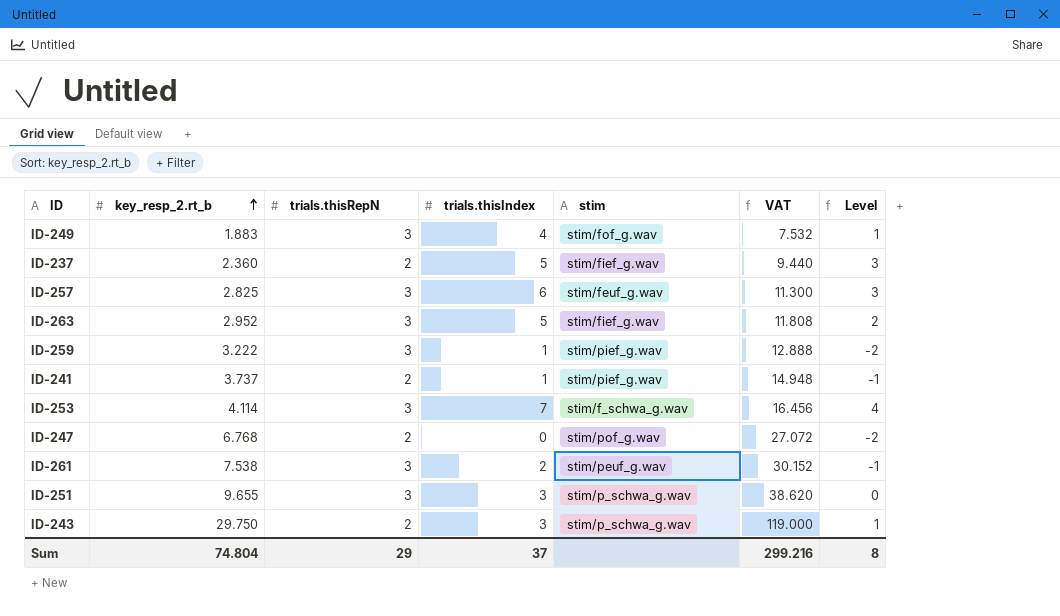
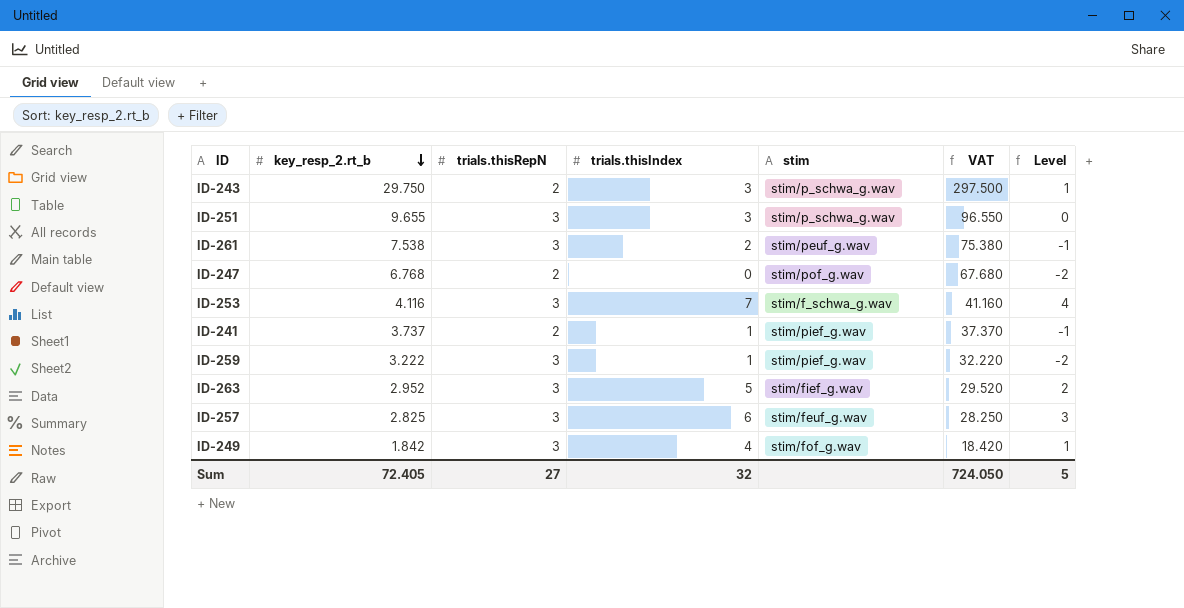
row order: key_resp_2.rt_b ascending -> key_resp_2.rt_b descending
column VAT | formula: [key_resp_2.rt_b] * 4 -> [key_resp_2.rt_b] * 10
row ID-237: 2.360 | 2 | 5 | stim/fief_g.wav | 9.440 | 3 -> none
ID-253 | key_resp_2.rt_b: 4.114 -> 4.116
ID-249 | key_resp_2.rt_b: 1.883 -> 1.842
Sum | key_resp_2.rt_b: 74.804 -> 72.405
Sum | trials.thisRepN: 29 -> 27
Sum | trials.thisIndex: 37 -> 32
Sum | VAT: 299.216 -> 724.050
Sum | Level: 8 -> 5

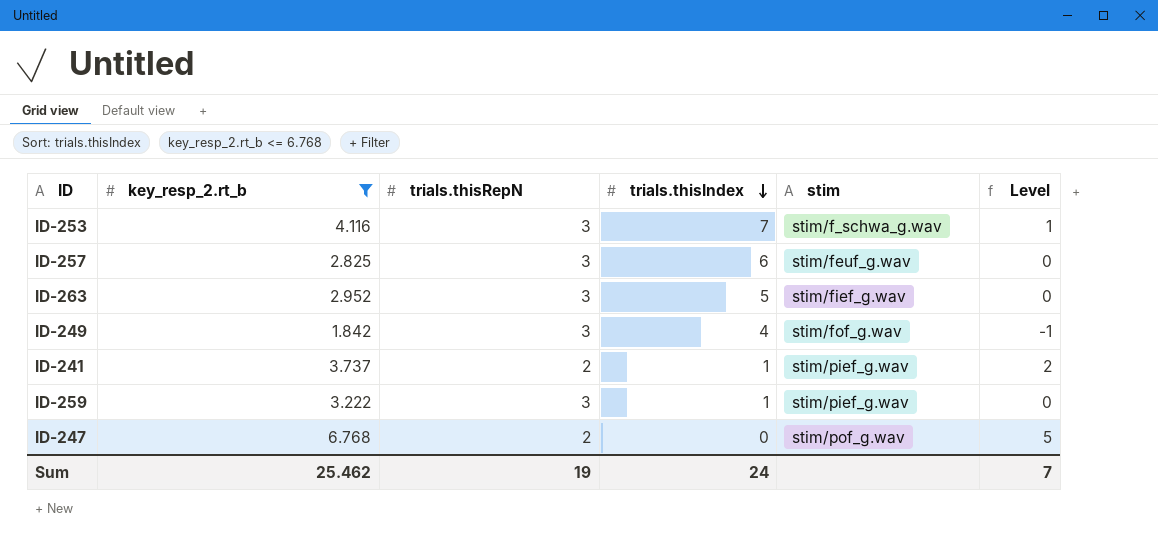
filter: none -> key_resp_2.rt_b <= 6.768
row order: key_resp_2.rt_b descending -> trials.thisIndex descending
column VAT | formula: [key_resp_2.rt_b] * 10 -> none
column Level | formula: [trials.thisIndex] - [trials.thisRepN] -> [key_resp_2.rt_b] - [trials.thisRepN]
Sum | key_resp_2.rt_b: 72.405 -> 25.462
Sum | trials.thisRepN: 27 -> 19
Sum | trials.thisIndex: 32 -> 24
Sum | Level: 5 -> 7

